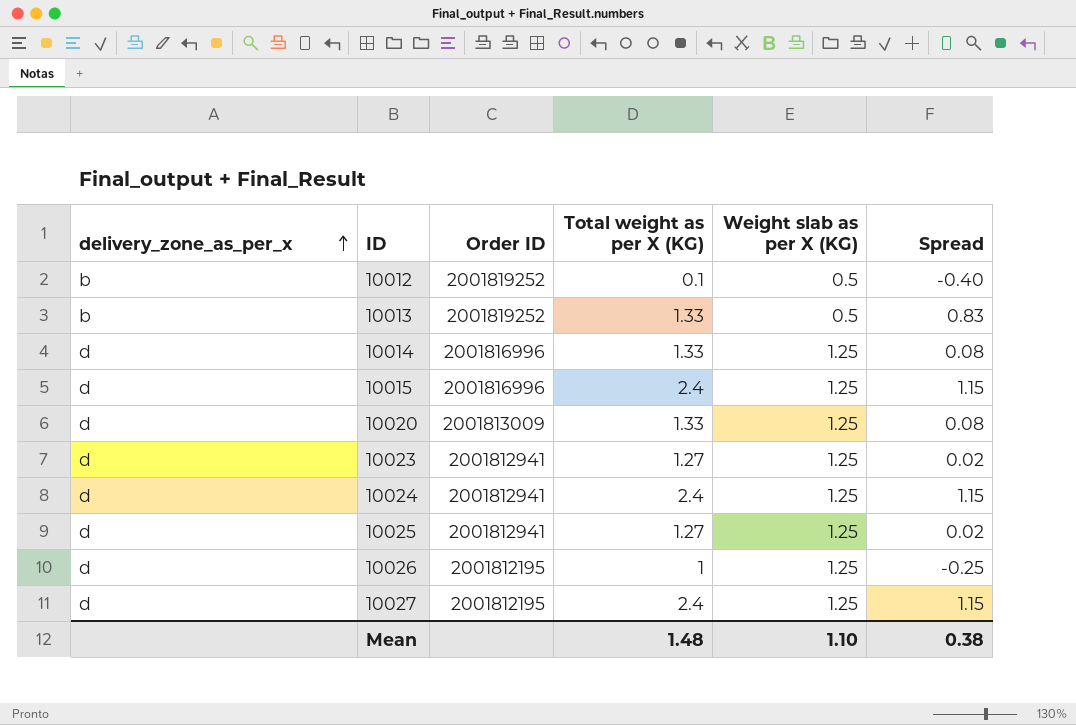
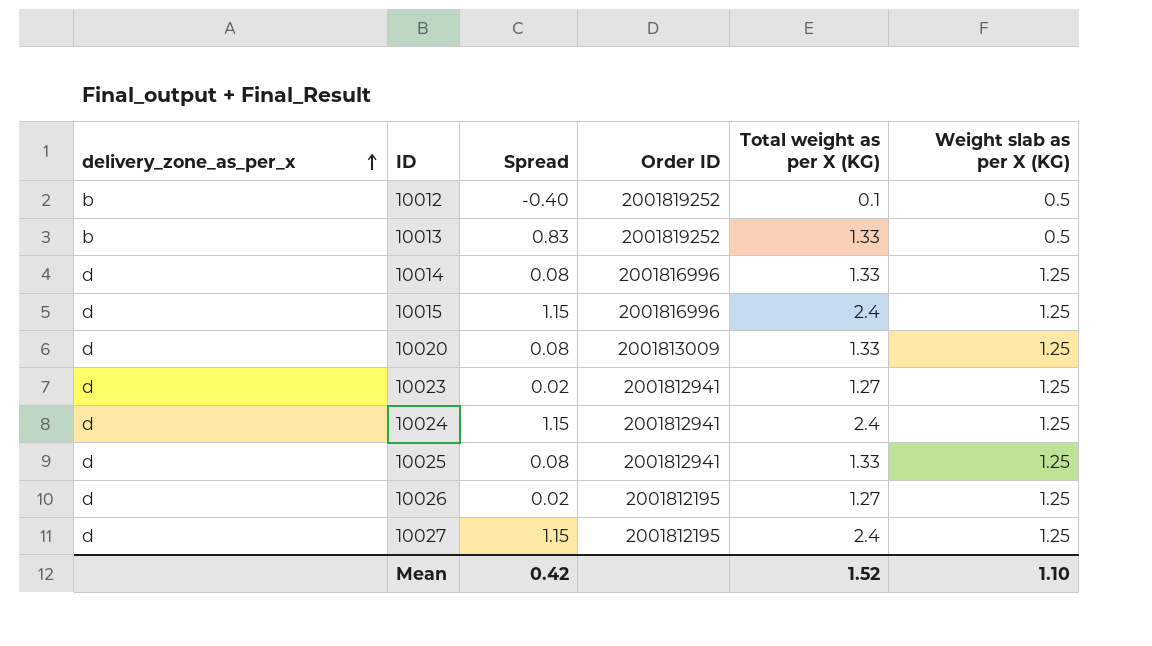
column Spread | position: 6 -> 3
10025 | Spread: 0.02 -> 0.08
10025 | Total weight as per X (KG): 1.27 -> 1.33
10026 | Spread: -0.25 -> 0.02
10026 | Total weight as per X (KG): 1 -> 1.27
Mean | Spread: 0.38 -> 0.42
Mean | Total weight as per X (KG): 1.48 -> 1.52

